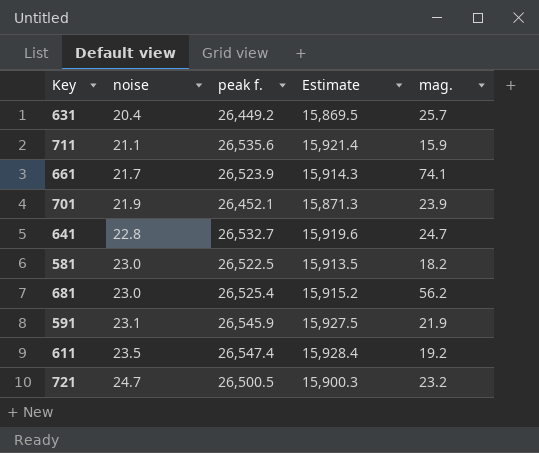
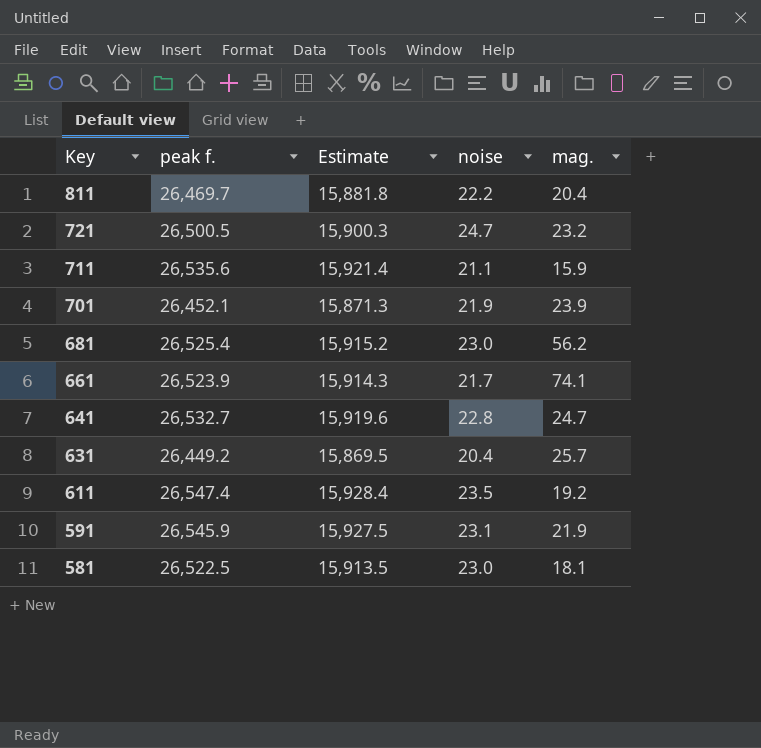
row order: noise ascending -> Key descending
column noise | position: 2 -> 4
row 811: none -> 26,469.7 | 15,881.8 | 22.2 | 20.4
581 | mag.: 18.2 -> 18.1

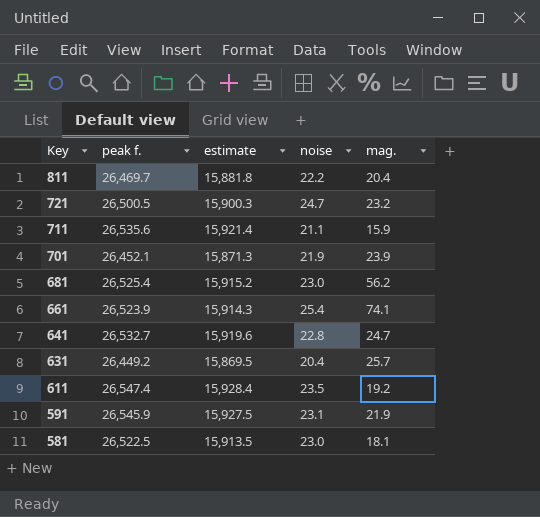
column name: Estimate -> estimate
661 | noise: 21.7 -> 25.4

